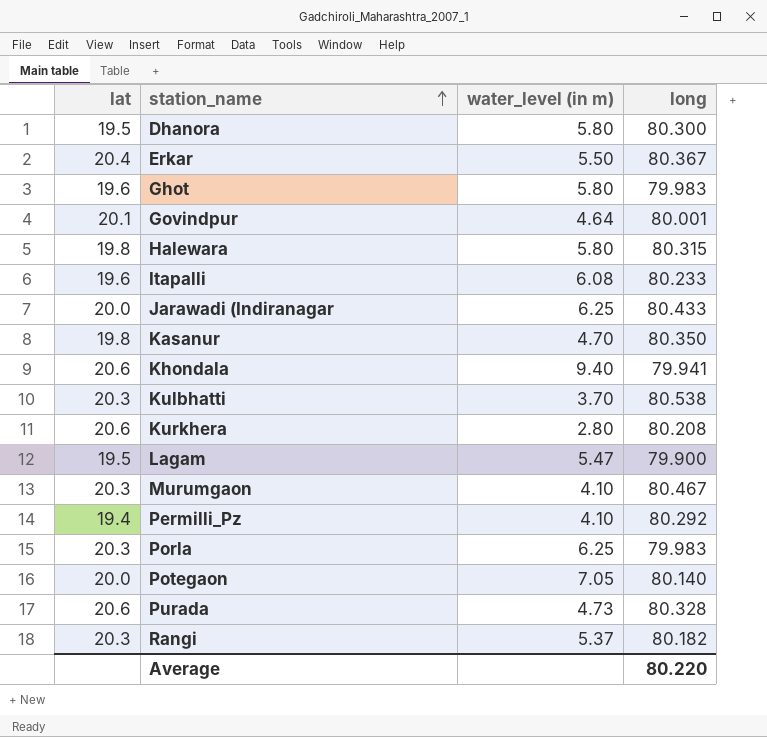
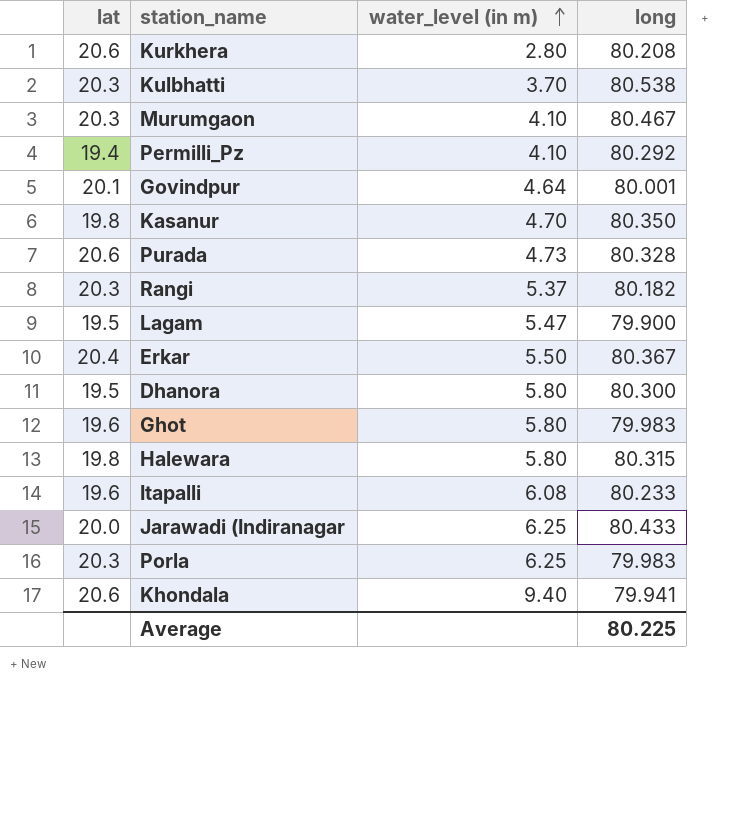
row order: station_name ascending -> water_level (in m) ascending
row Potegaon: 20.0 | 7.05 | 80.140 -> none
Average | long: 80.220 -> 80.225

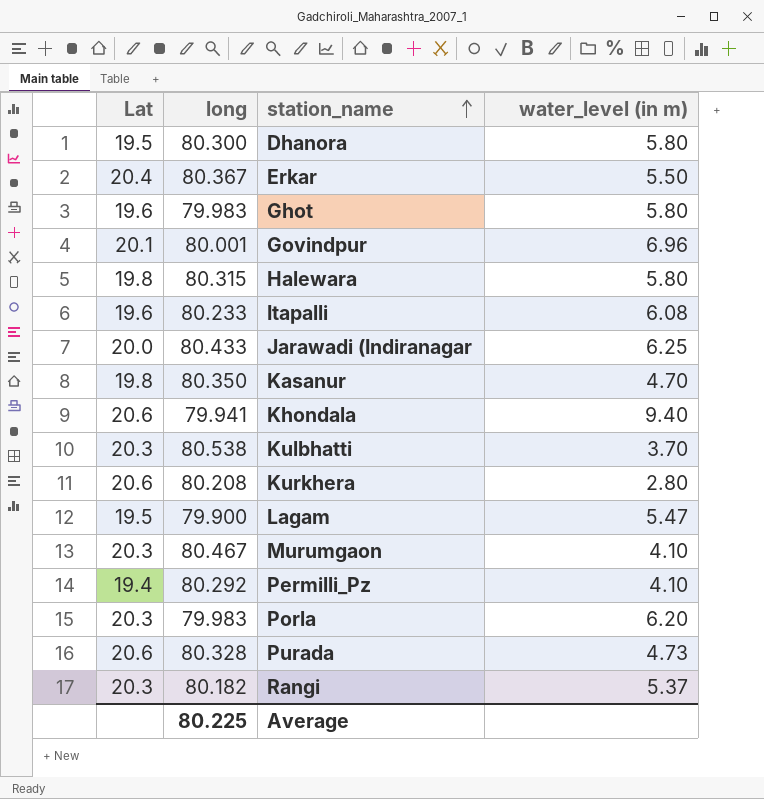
row order: water_level (in m) ascending -> station_name ascending
column name: lat -> Lat
column long | position: 4 -> 2
Govindpur | water_level (in m): 4.64 -> 6.96
Porla | water_level (in m): 6.25 -> 6.20

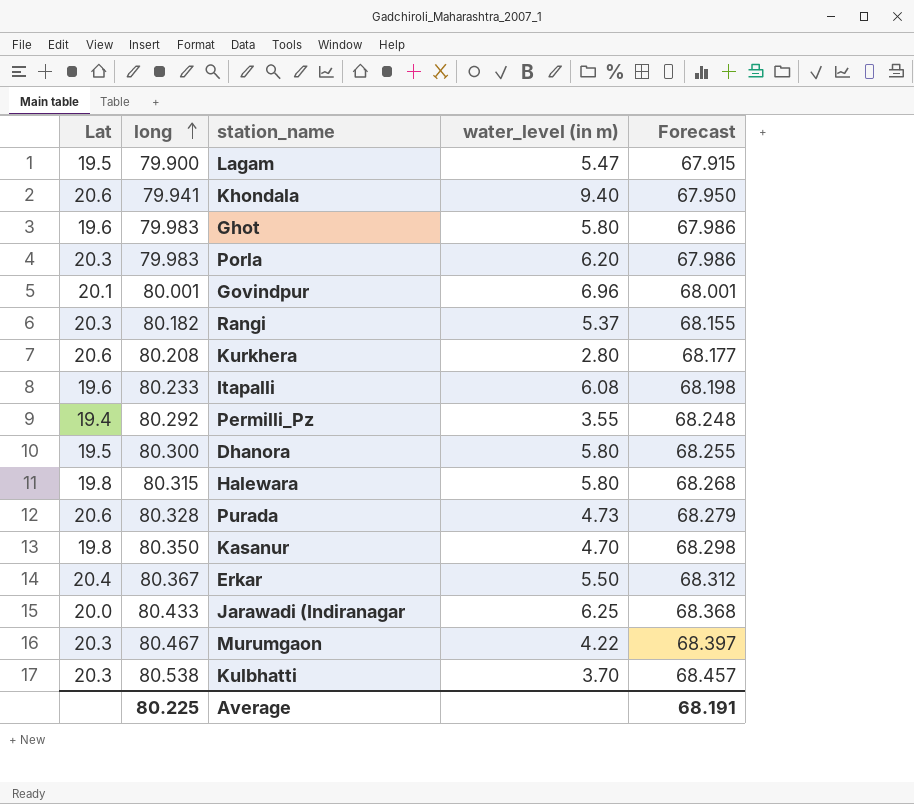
row order: station_name ascending -> long ascending
column Forecast | formula: none -> [long] * 0.85
Permilli_Pz | water_level (in m): 4.10 -> 3.55
Murumgaon | water_level (in m): 4.10 -> 4.22

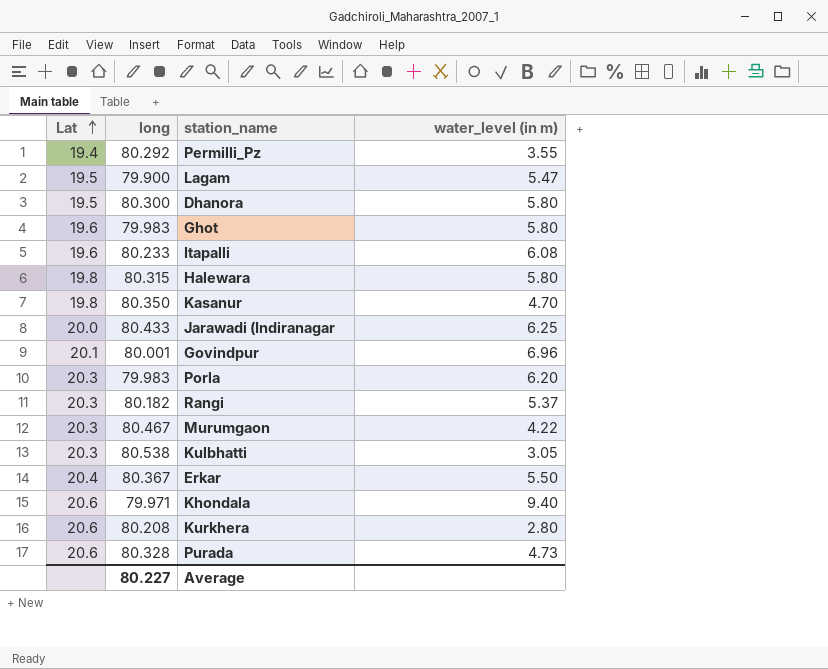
row order: long ascending -> Lat ascending
column Forecast | formula: [long] * 0.85 -> none
Kulbhatti | water_level (in m): 3.70 -> 3.05
Khondala | long: 79.941 -> 79.971
Average | long: 80.225 -> 80.227

